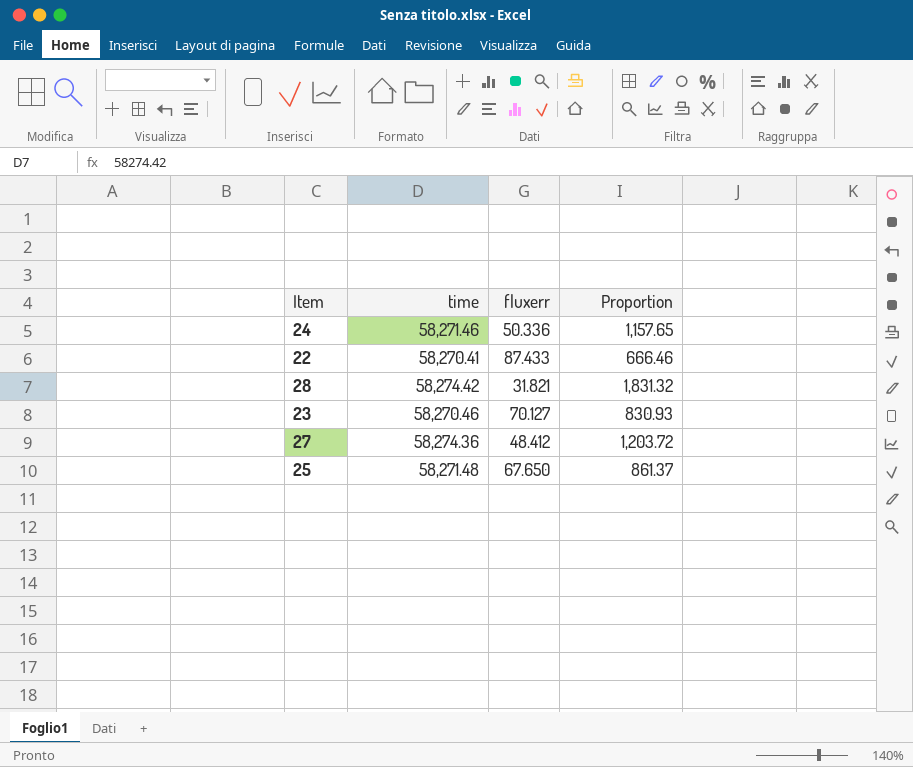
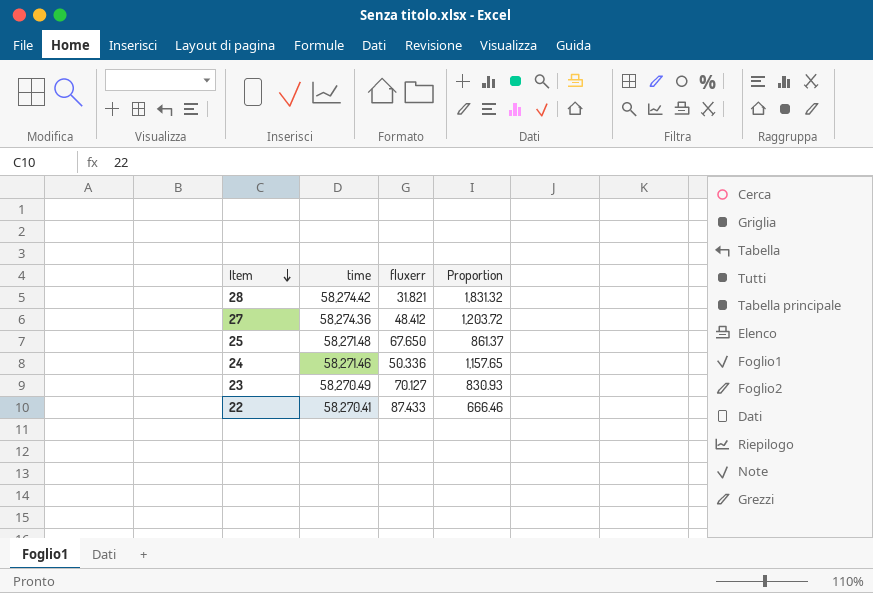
row order: none -> Item descending
23 | time: 58,270.46 -> 58,270.49

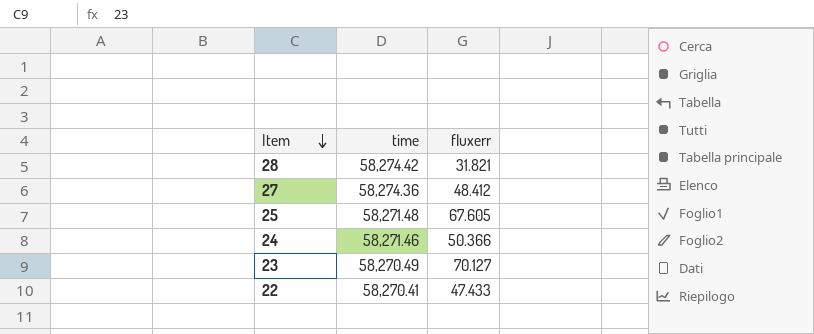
column Proportion | formula: [time] / [fluxerr] -> none
25 | fluxerr: 67.650 -> 67.605
24 | fluxerr: 50.336 -> 50.366
22 | fluxerr: 87.433 -> 47.433

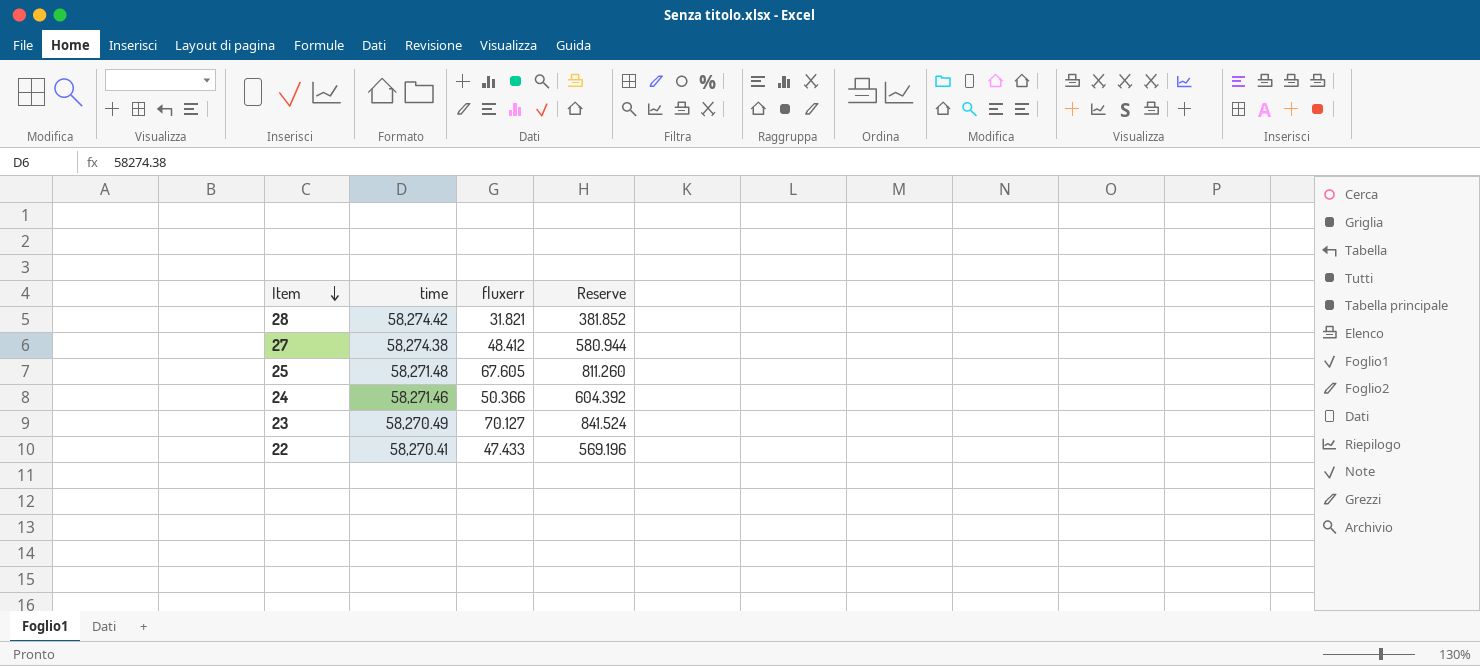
column Reserve | formula: none -> [fluxerr] * 12
27 | time: 58,274.36 -> 58,274.38

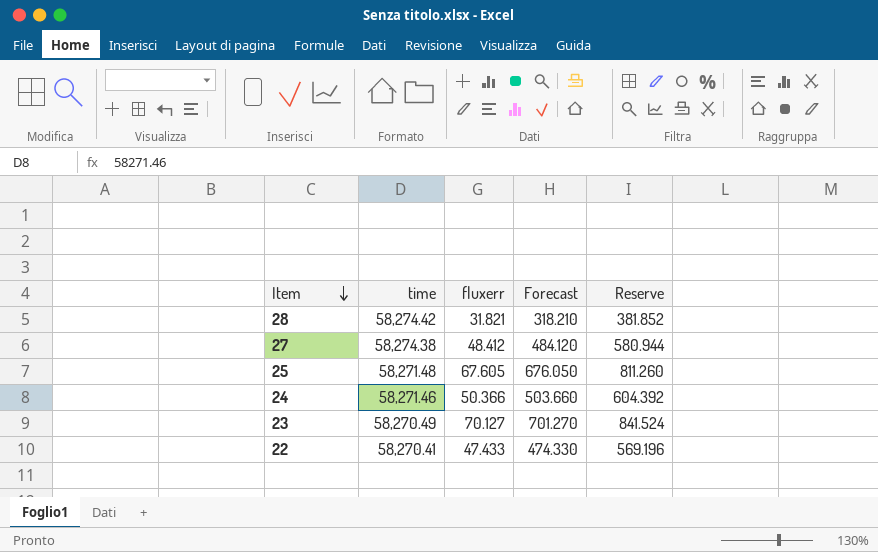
column Forecast | formula: none -> [fluxerr] * 10

